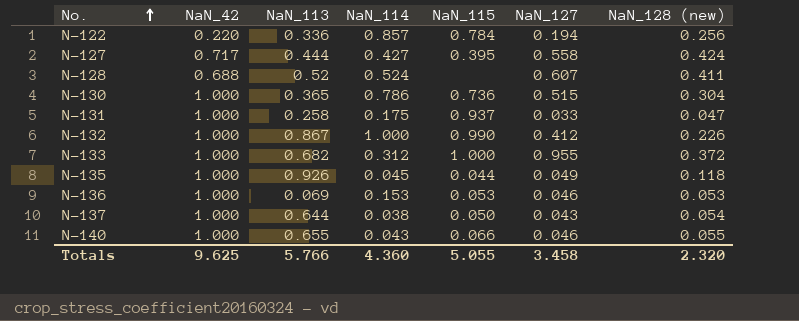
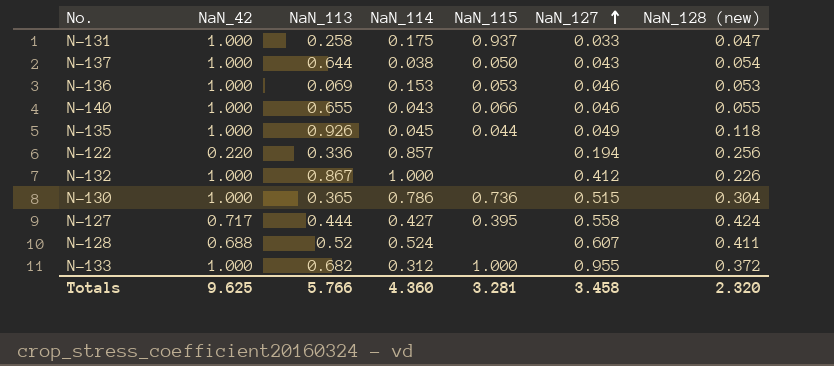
row order: No. ascending -> NaN_127 ascending
N-122 | NaN_115: 0.784 -> none
N-132 | NaN_115: 0.990 -> none
Totals | NaN_115: 5.055 -> 3.281

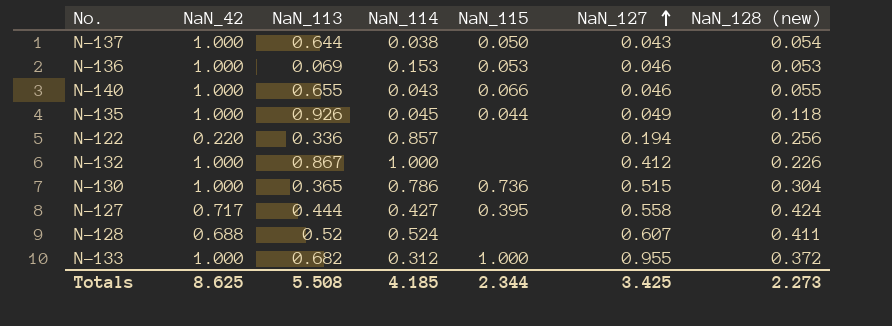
row N-131: 1.000 | 0.258 | 0.175 | 0.937 | 0.033 | 0.047 -> none
Totals | NaN_42: 9.625 -> 8.625
Totals | NaN_113: 5.766 -> 5.508
Totals | NaN_114: 4.360 -> 4.185
Totals | NaN_115: 3.281 -> 2.344
Totals | NaN_127: 3.458 -> 3.425
Totals | NaN_128 (new): 2.320 -> 2.273

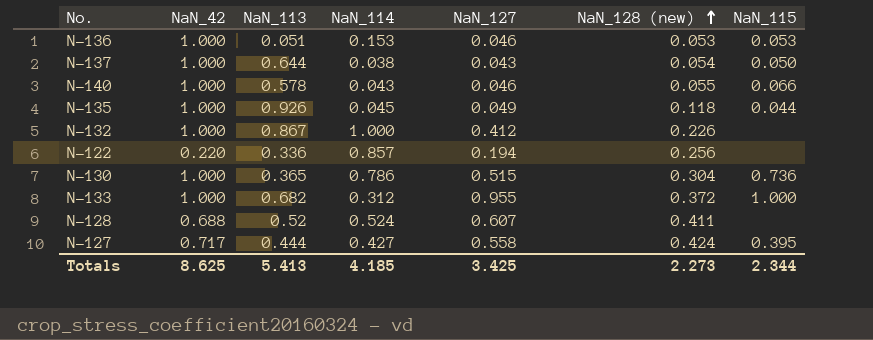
row order: NaN_127 ascending -> NaN_128 (new) ascending
column NaN_115 | position: 5 -> 7
N-136 | NaN_113: 0.069 -> 0.051
N-140 | NaN_113: 0.655 -> 0.578
Totals | NaN_113: 5.508 -> 5.413

